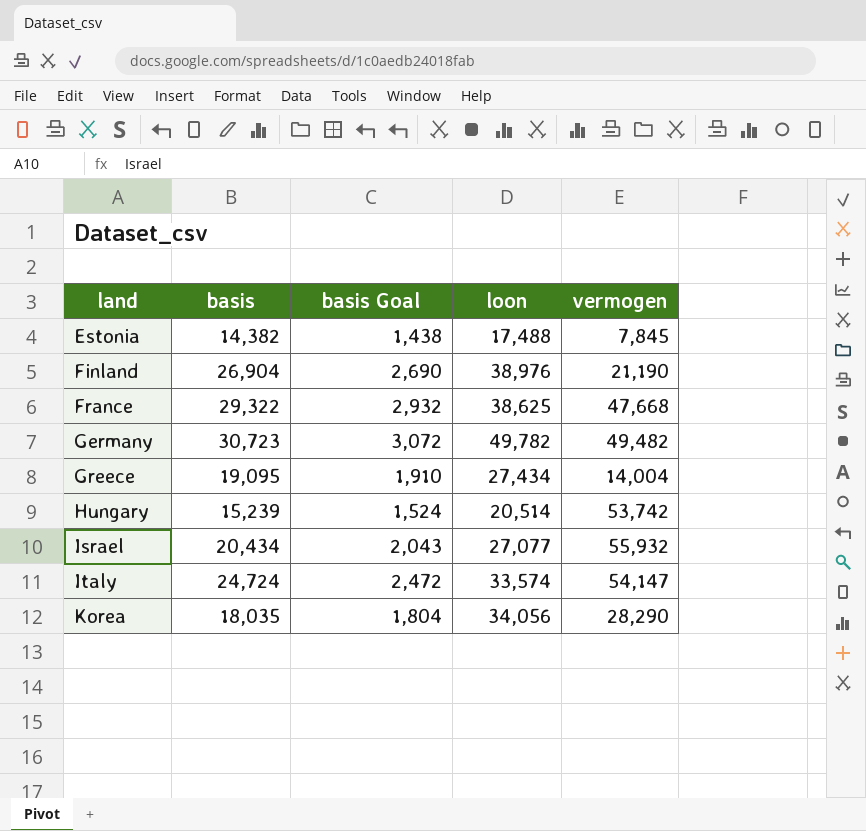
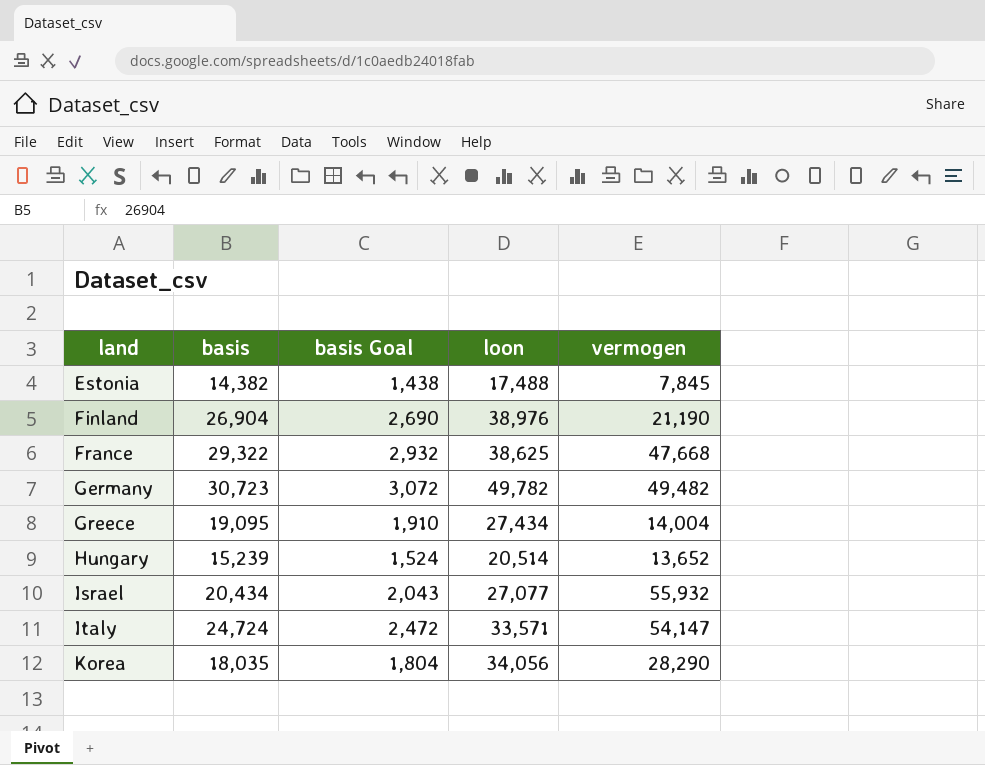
Hungary | vermogen: 53,742 -> 13,652
Italy | loon: 33,574 -> 33,571

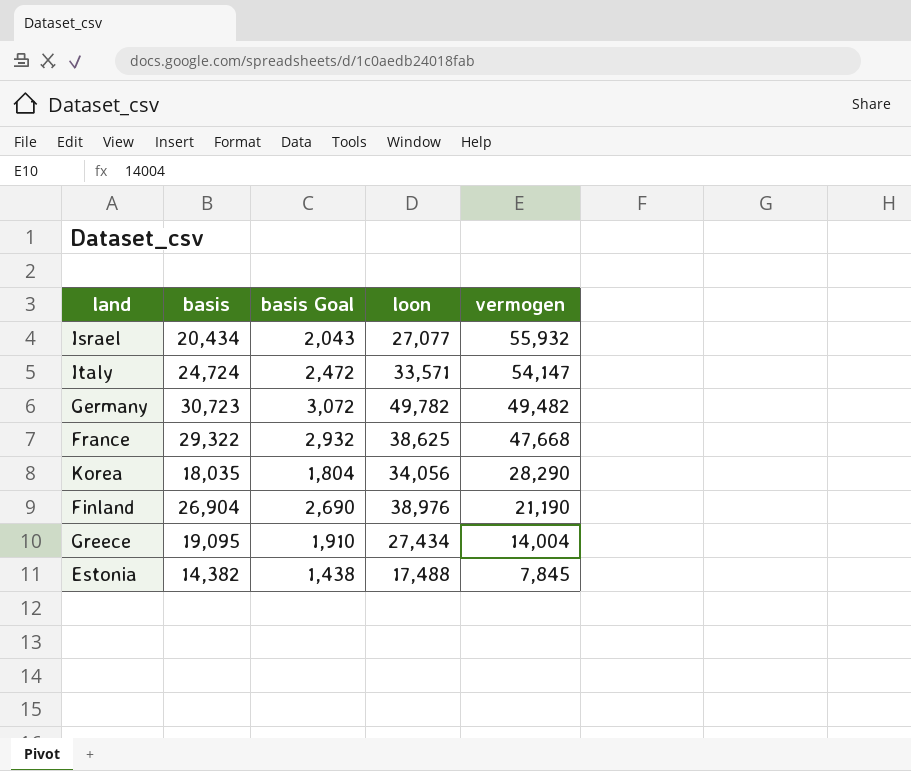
row order: land ascending -> vermogen descending
row Hungary: 15,239 | 1,524 | 20,514 | 13,652 -> none

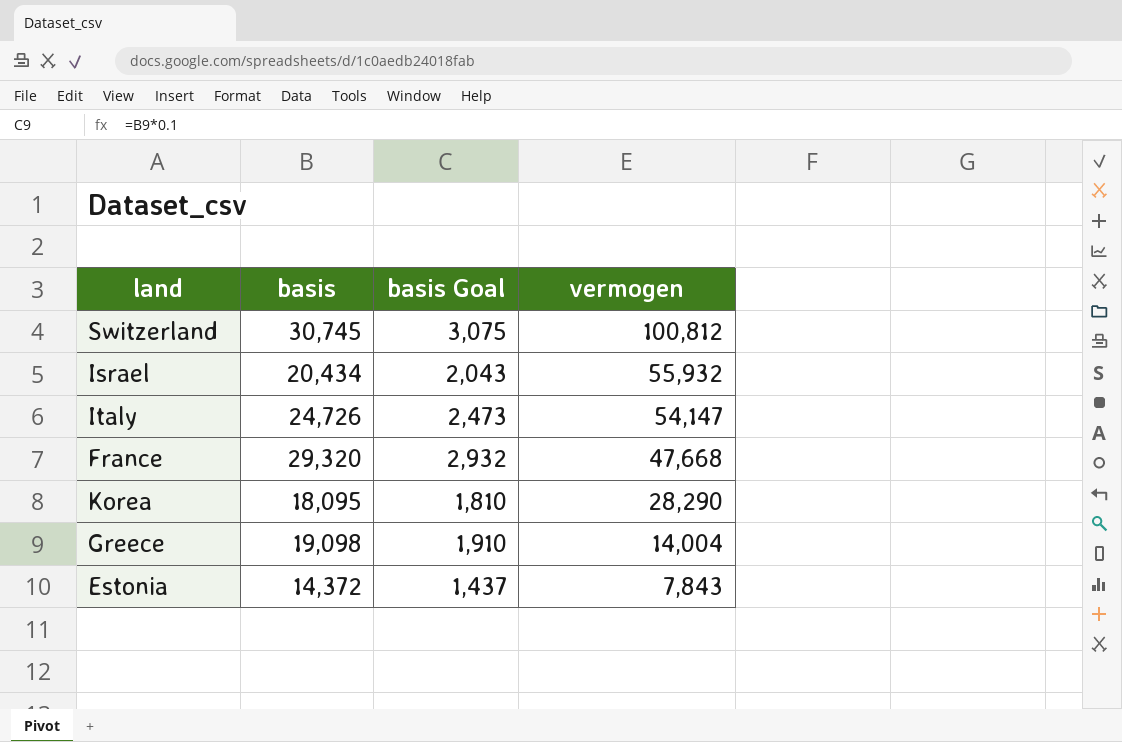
column loon | position: 4 -> none
row Germany: 30,723 | 3,072 | 49,782 | 49,482 -> none
row Finland: 26,904 | 2,690 | 38,976 | 21,190 -> none
row Switzerland: none -> 30,745 | 3,075 | 100,812
Italy | basis: 24,724 -> 24,726
Italy | basis Goal: 2,472 -> 2,473
France | basis: 29,322 -> 29,320
Korea | basis: 18,035 -> 18,095
Korea | basis Goal: 1,804 -> 1,810
Greece | basis: 19,095 -> 19,098
Estonia | basis: 14,382 -> 14,372
Estonia | basis Goal: 1,438 -> 1,437
Estonia | vermogen: 7,845 -> 7,843

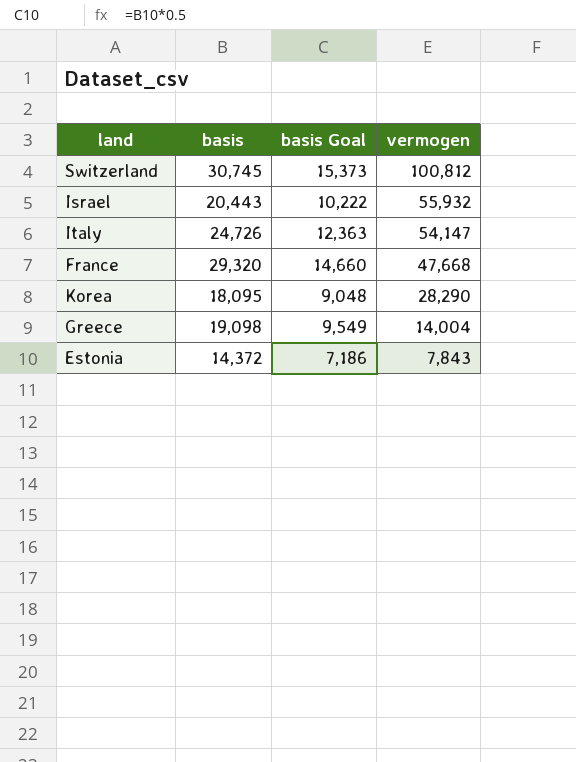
column basis Goal | formula: [basis] * 0.1 -> [basis] * 0.5
Israel | basis: 20,434 -> 20,443

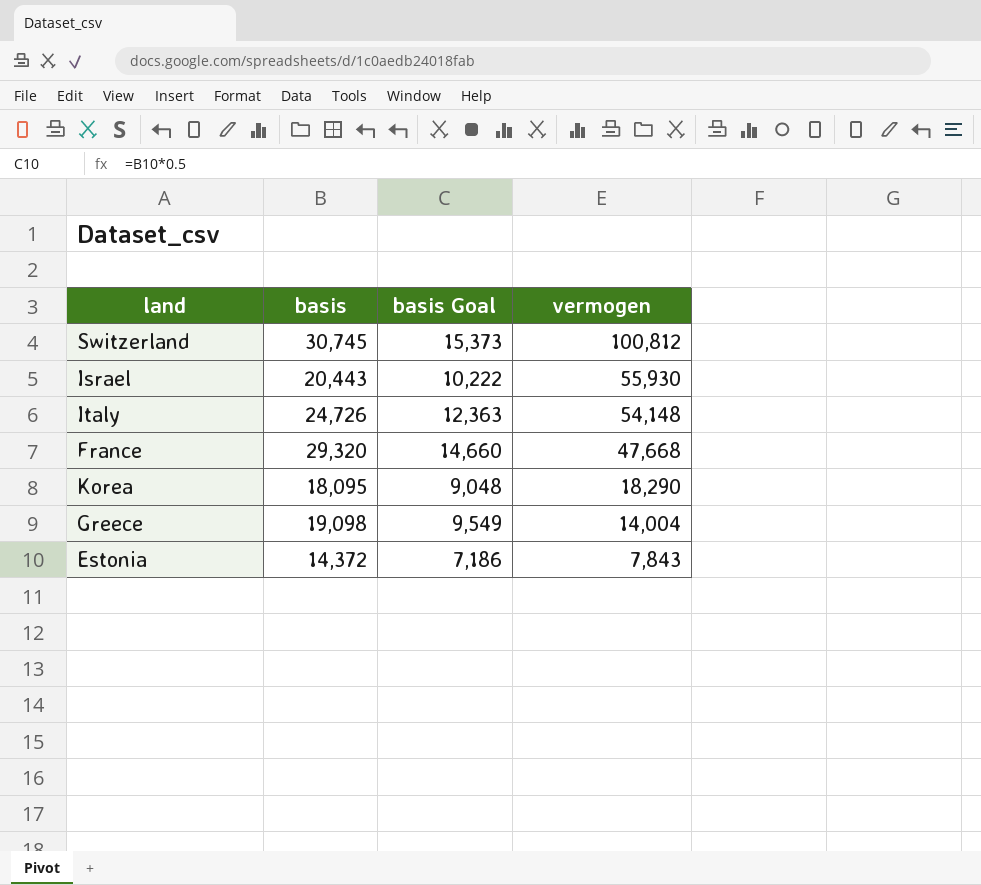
Israel | vermogen: 55,932 -> 55,930
Italy | vermogen: 54,147 -> 54,148
Korea | vermogen: 28,290 -> 18,290

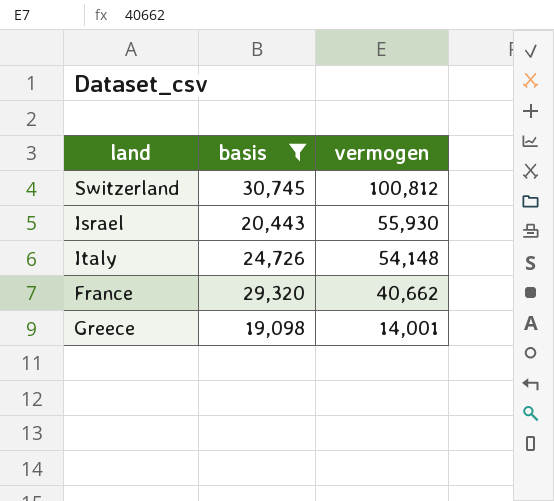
filter: none -> basis >= 19,098
column basis Goal | formula: [basis] * 0.5 -> none
France | vermogen: 47,668 -> 40,662
Greece | vermogen: 14,004 -> 14,001

